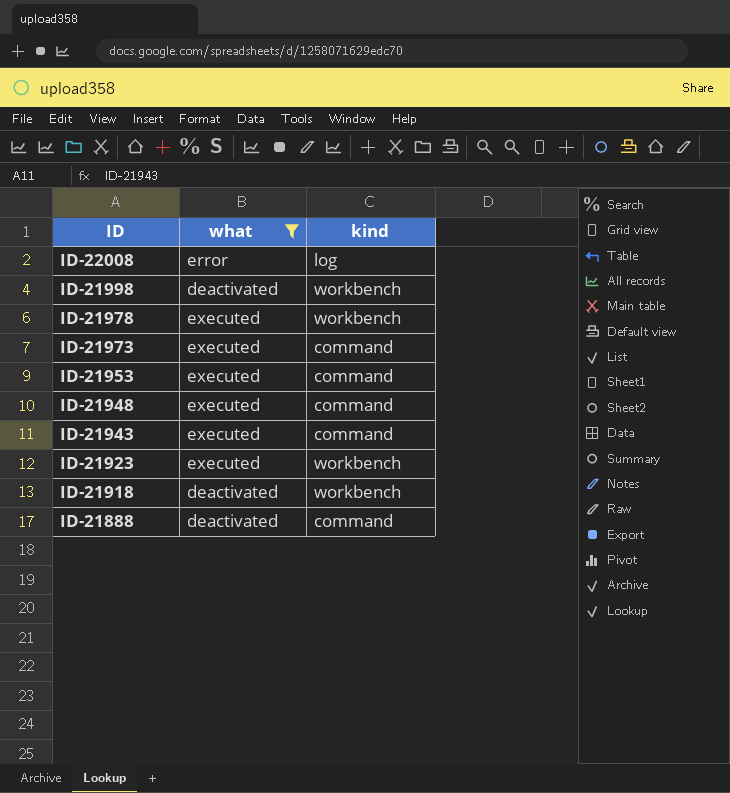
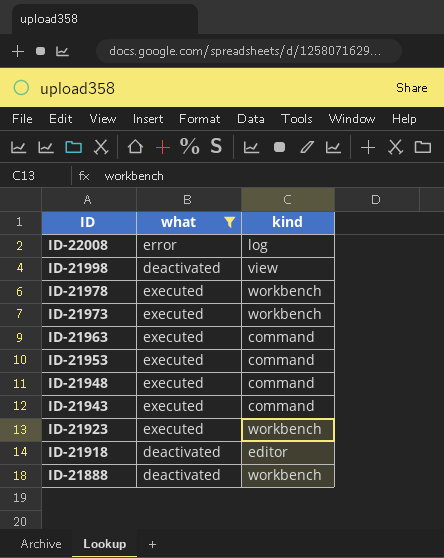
ID-21998 | kind: workbench -> view
ID-21973 | kind: command -> workbench
row ID-21963: none -> executed | command
ID-21918 | kind: workbench -> editor
ID-21888 | kind: command -> workbench

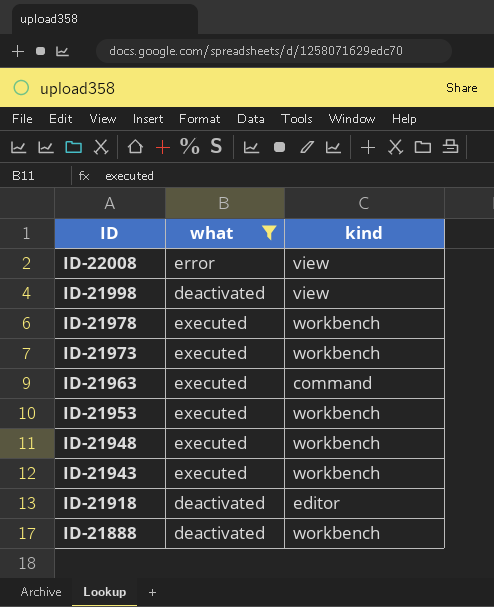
row ID-21923: executed | workbench -> none
ID-22008 | kind: log -> view
ID-21953 | kind: command -> workbench
ID-21948 | kind: command -> workbench
ID-21943 | kind: command -> workbench

